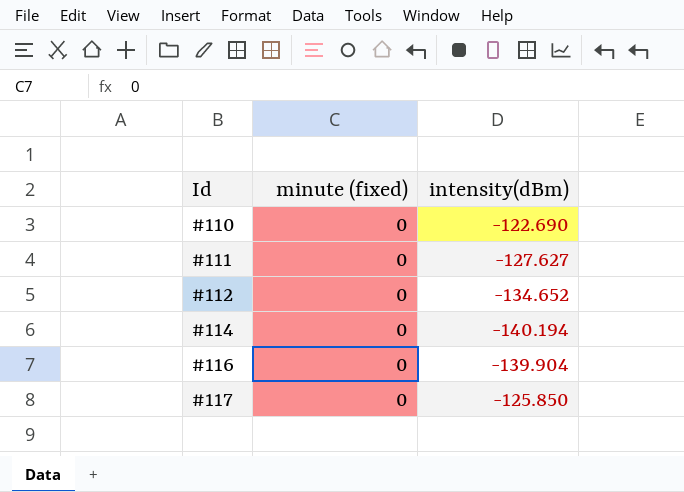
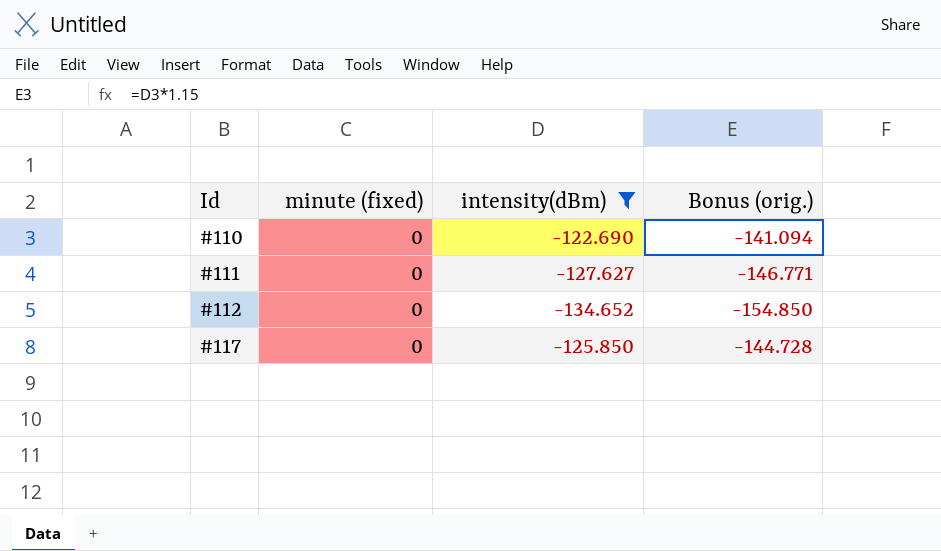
filter: none -> intensity(dBm) >= -134.652
column Bonus (orig.) | formula: none -> [intensity(dBm)] * 1.15

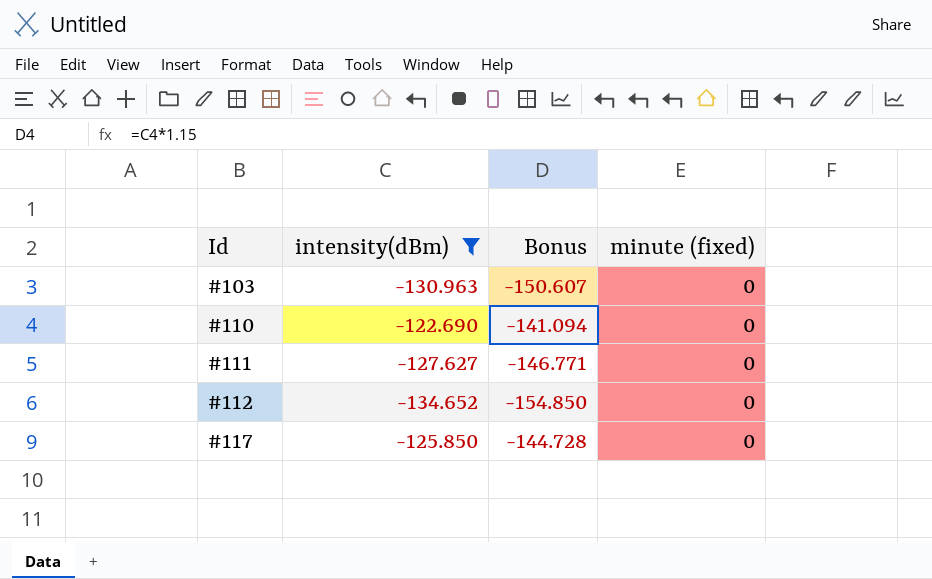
column name: Bonus (orig.) -> Bonus
column minute (fixed) | position: 2 -> 4
row #103: none -> -130.963 | -150.607 | 0

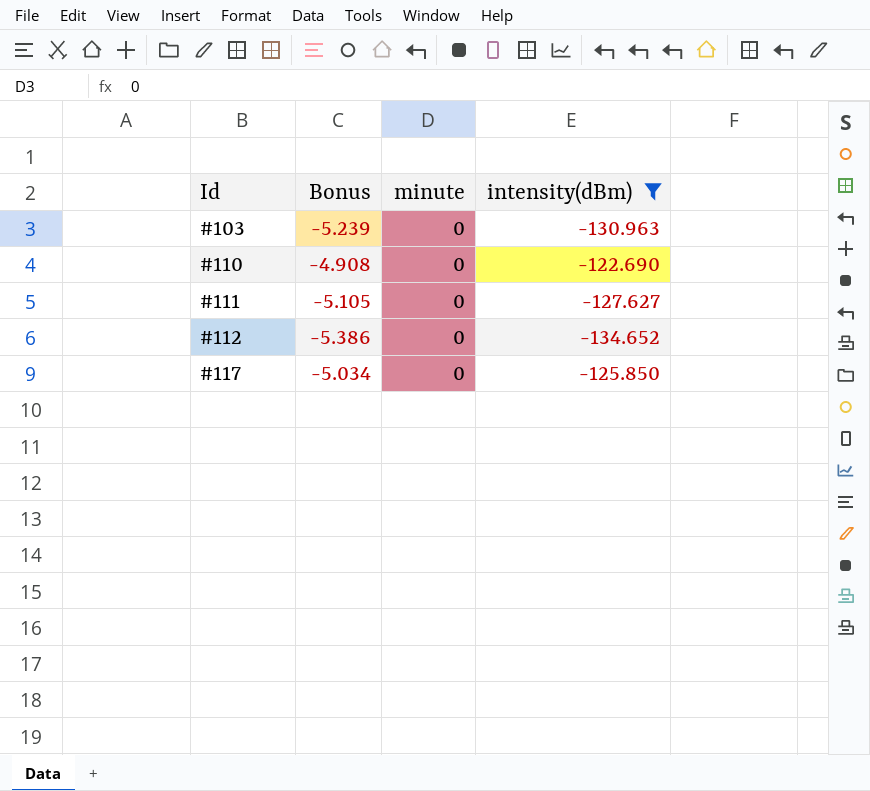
column Bonus | formula: [intensity(dBm)] * 1.15 -> [intensity(dBm)] * 0.04
column name: minute (fixed) -> minute
column intensity(dBm) | position: 2 -> 4

